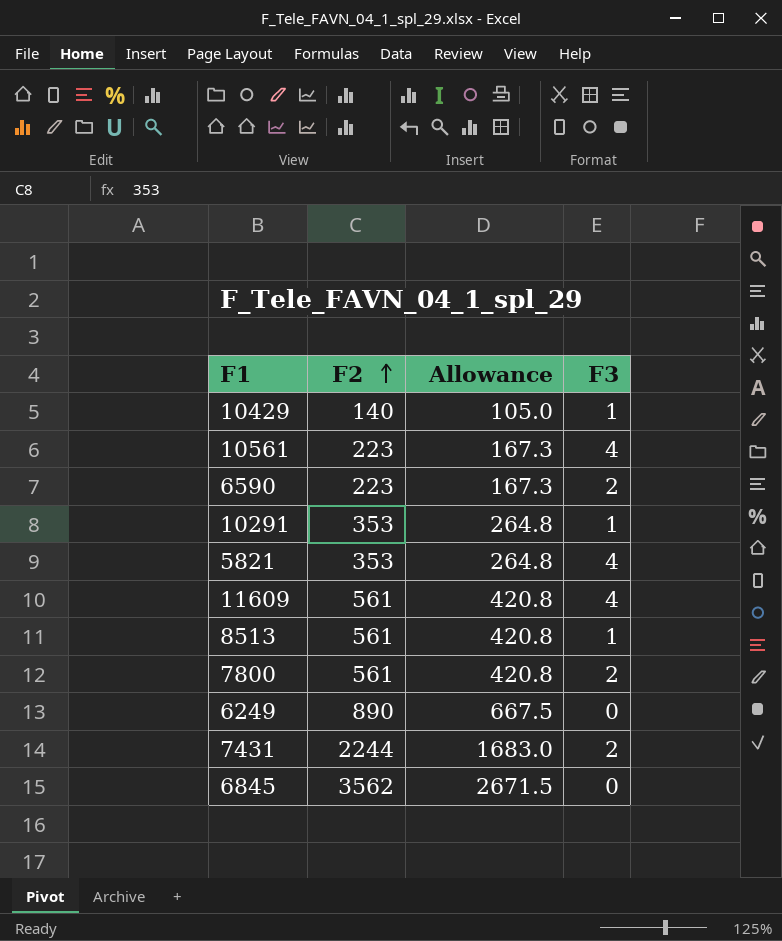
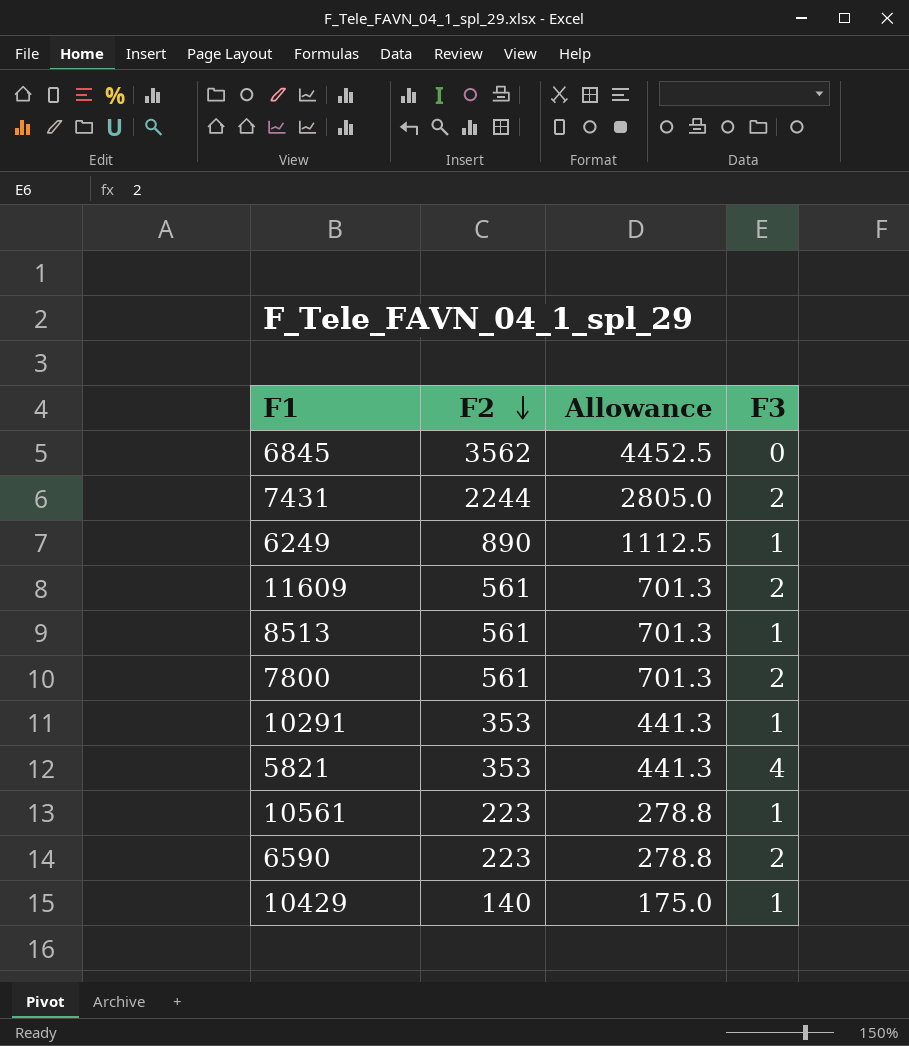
row order: F2 ascending -> F2 descending
column Allowance | formula: [F2] * 0.75 -> [F2] * 1.25
6249 | F3: 0 -> 1
11609 | F3: 4 -> 2
10561 | F3: 4 -> 1

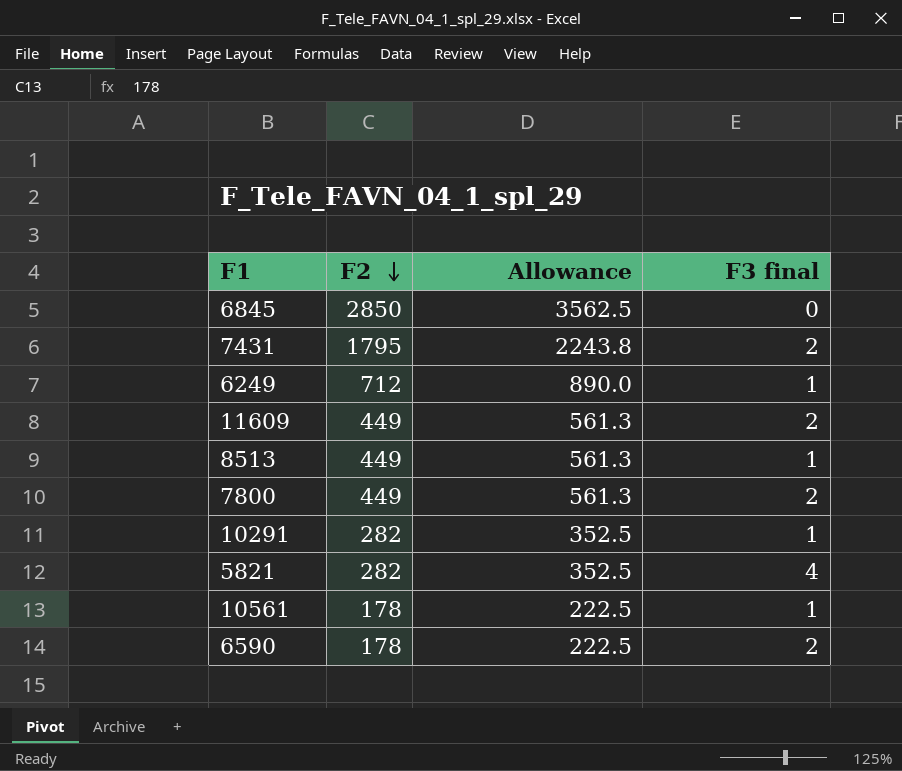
column name: F3 -> F3 final
row 10429: 140 | 175.0 | 1 -> none
6845 | F2: 3562 -> 2850
6845 | Allowance: 4452.5 -> 3562.5
7431 | F2: 2244 -> 1795
7431 | Allowance: 2805.0 -> 2243.8
6249 | F2: 890 -> 712
6249 | Allowance: 1112.5 -> 890.0
11609 | F2: 561 -> 449
11609 | Allowance: 701.3 -> 561.3
8513 | F2: 561 -> 449
8513 | Allowance: 701.3 -> 561.3
7800 | F2: 561 -> 449
7800 | Allowance: 701.3 -> 561.3
10291 | F2: 353 -> 282
10291 | Allowance: 441.3 -> 352.5
5821 | F2: 353 -> 282
5821 | Allowance: 441.3 -> 352.5
10561 | F2: 223 -> 178
10561 | Allowance: 278.8 -> 222.5
6590 | F2: 223 -> 178
6590 | Allowance: 278.8 -> 222.5

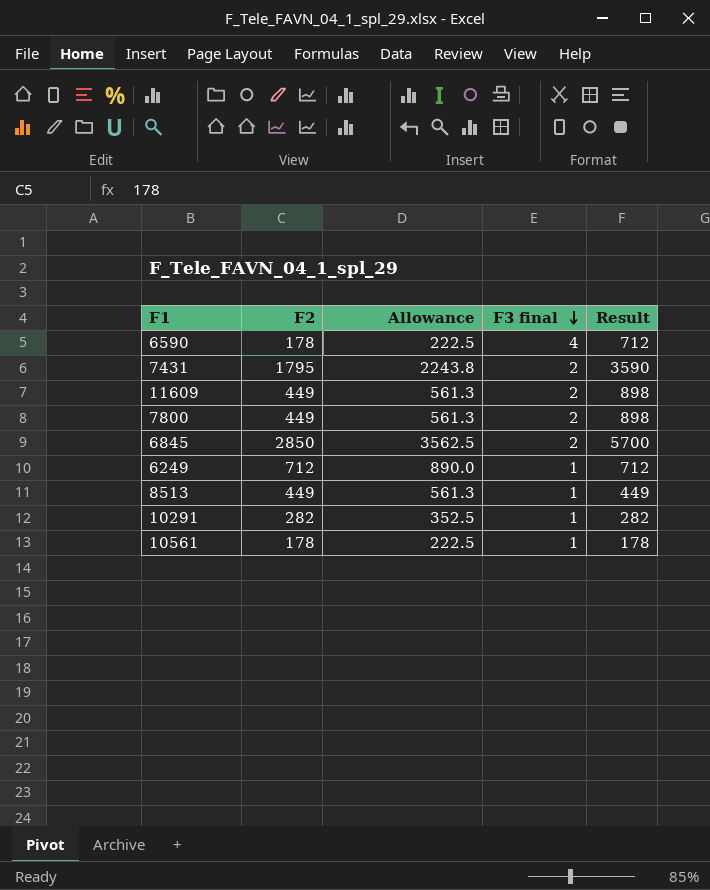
row order: F2 descending -> F3 final descending
column Result | formula: none -> [F2] * [F3 final]
row 5821: 282 | 352.5 | 4 -> none
6590 | F3 final: 2 -> 4
6845 | F3 final: 0 -> 2

